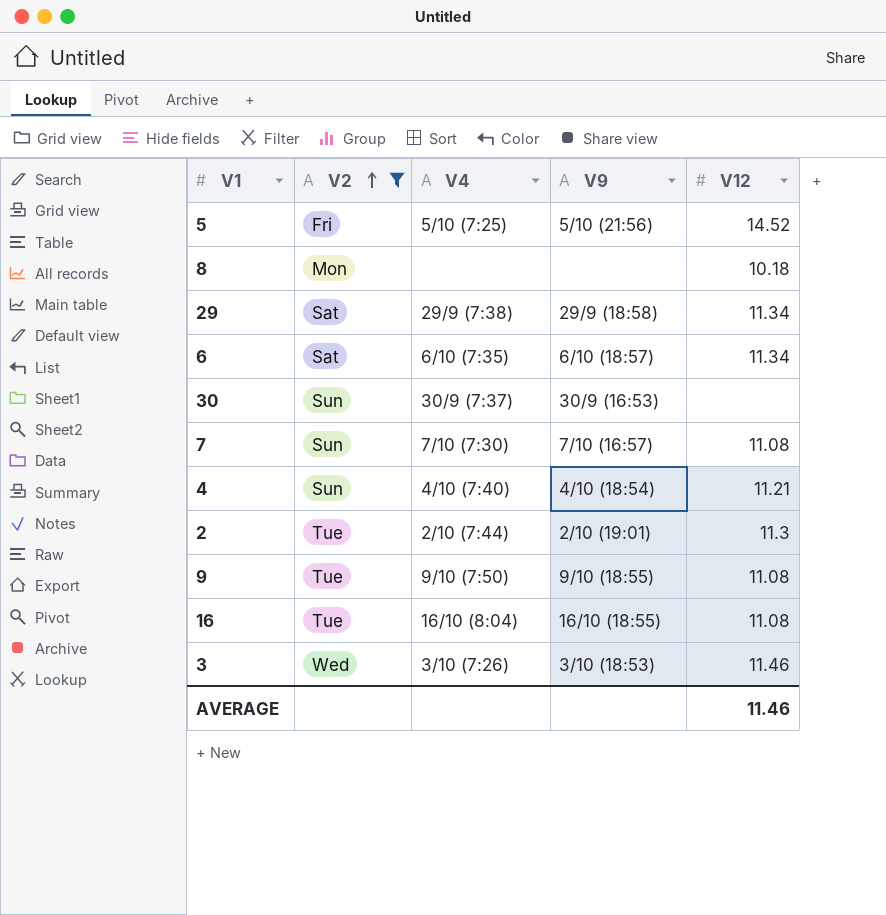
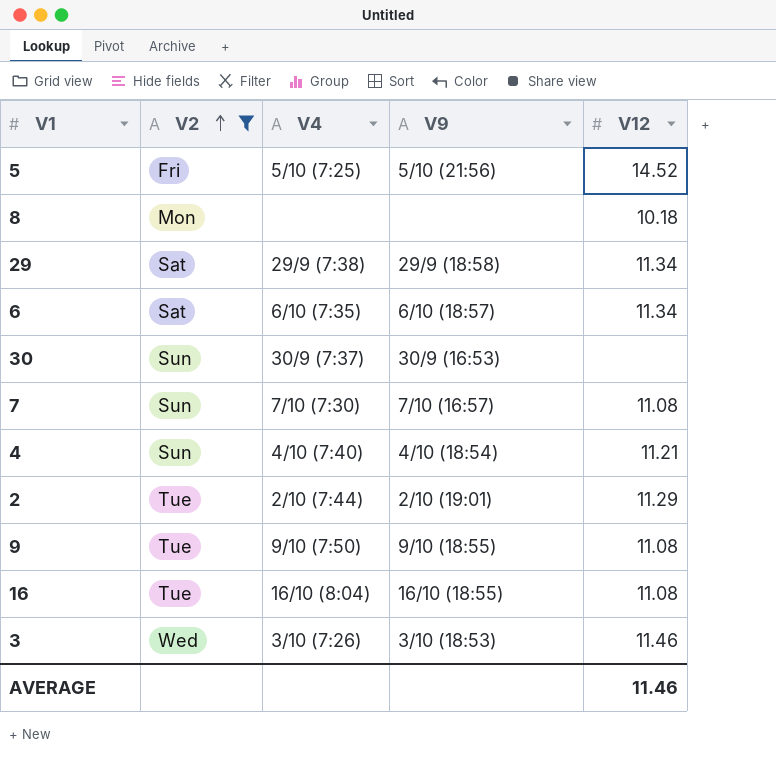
2 | V12: 11.3 -> 11.29

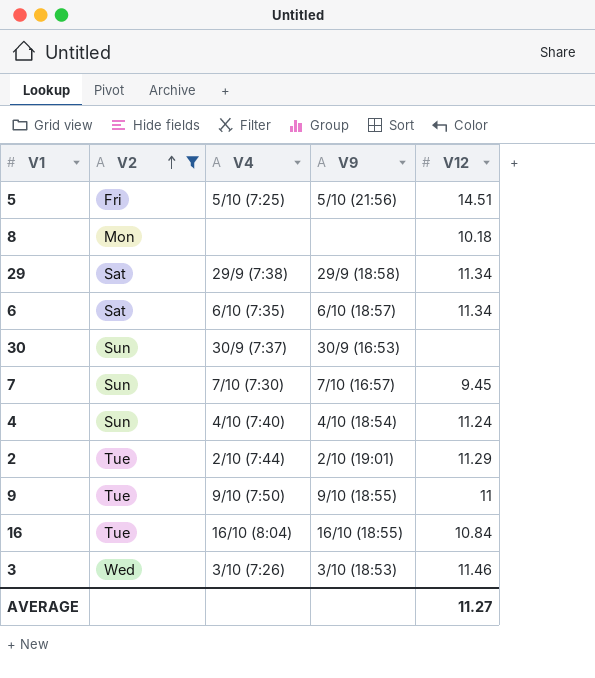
5 | V12: 14.52 -> 14.51
7 | V12: 11.08 -> 9.45
4 | V12: 11.21 -> 11.24
9 | V12: 11.08 -> 11
16 | V12: 11.08 -> 10.84
AVERAGE | V12: 11.46 -> 11.27

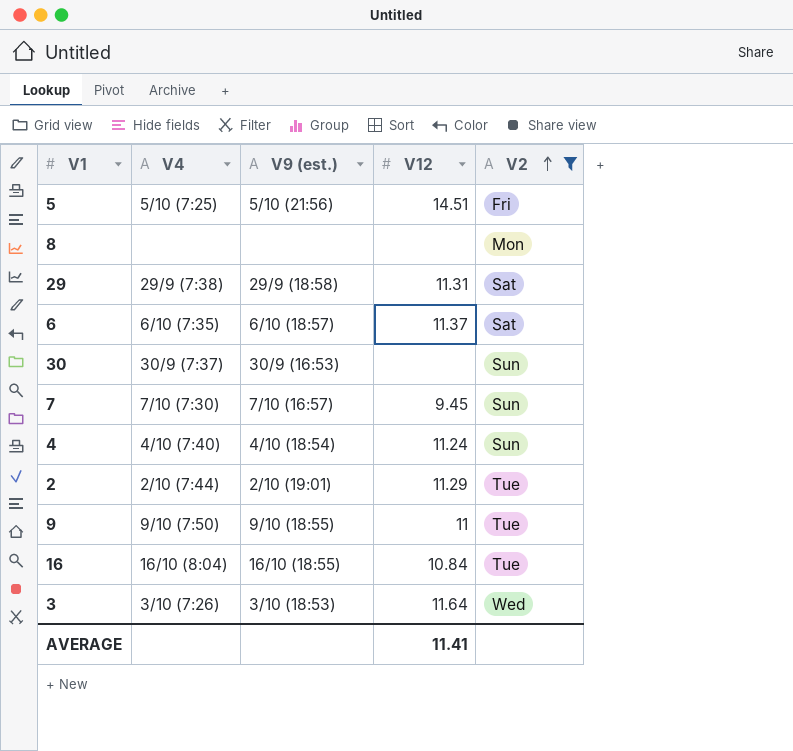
column name: V9 -> V9 (est.)
column V2 | position: 2 -> 5
8 | V12: 10.18 -> none
29 | V12: 11.34 -> 11.31
6 | V12: 11.34 -> 11.37
3 | V12: 11.46 -> 11.64
AVERAGE | V12: 11.27 -> 11.41

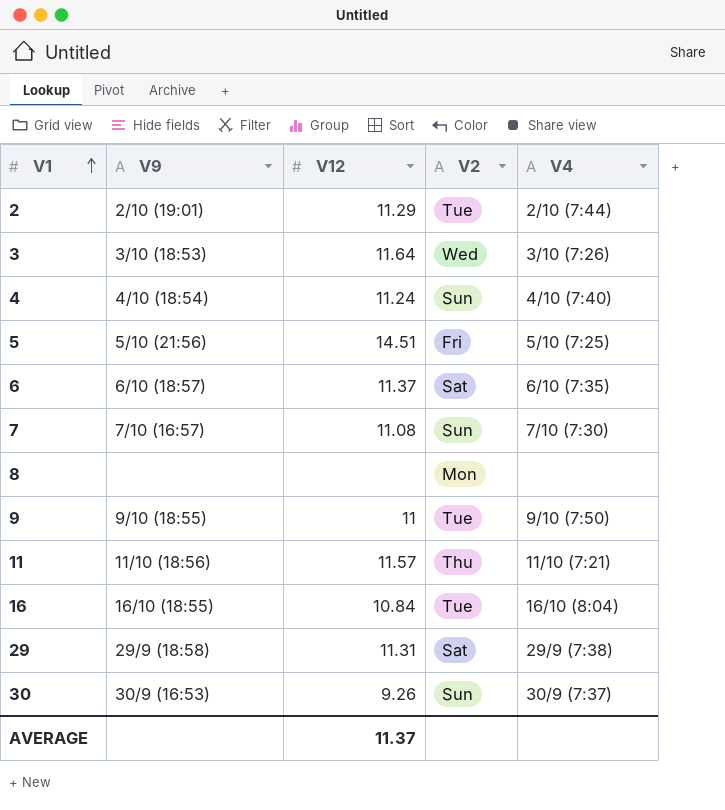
filter: V2 != Thu -> none
row order: V2 ascending -> V1 ascending
column name: V9 (est.) -> V9
column V4 | position: 2 -> 5
7 | V12: 9.45 -> 11.08
30 | V12: none -> 9.26
AVERAGE | V12: 11.41 -> 11.37

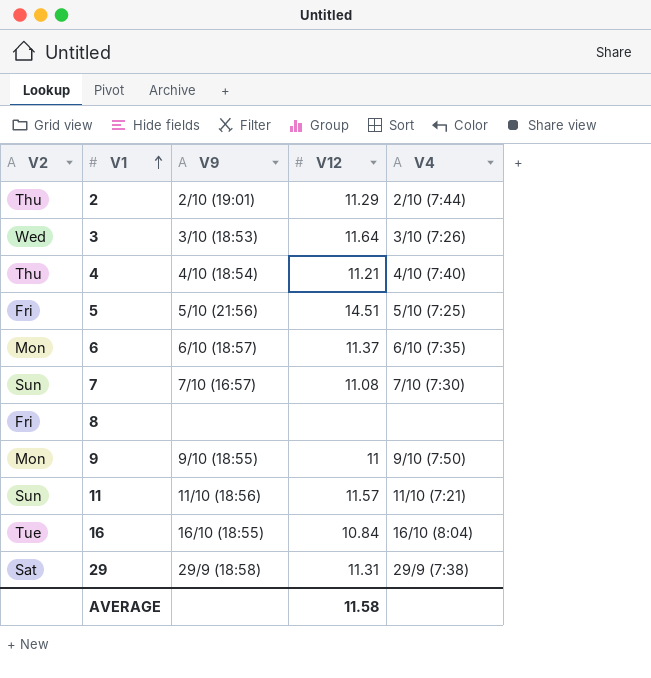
column V2 | position: 4 -> 1
row 30: 30/9 (16:53) | 9.26 | Sun | 30/9 (7:37) -> none
2 | V2: Tue -> Thu
4 | V2: Sun -> Thu
4 | V12: 11.24 -> 11.21
6 | V2: Sat -> Mon
8 | V2: Mon -> Fri
9 | V2: Tue -> Mon
11 | V2: Thu -> Sun
AVERAGE | V12: 11.37 -> 11.58

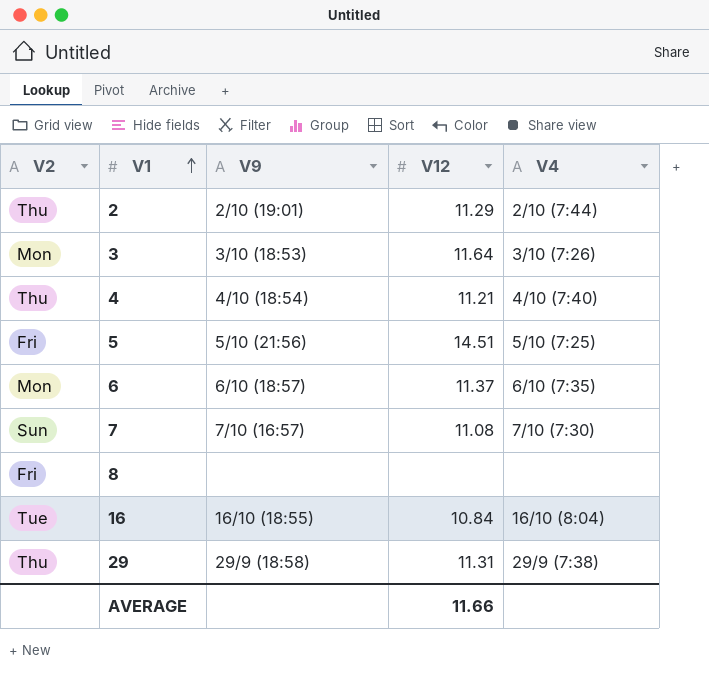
row 9: Mon | 9/10 (18:55) | 11 | 9/10 (7:50) -> none
row 11: Sun | 11/10 (18:56) | 11.57 | 11/10 (7:21) -> none
3 | V2: Wed -> Mon
29 | V2: Sat -> Thu
AVERAGE | V12: 11.58 -> 11.66

